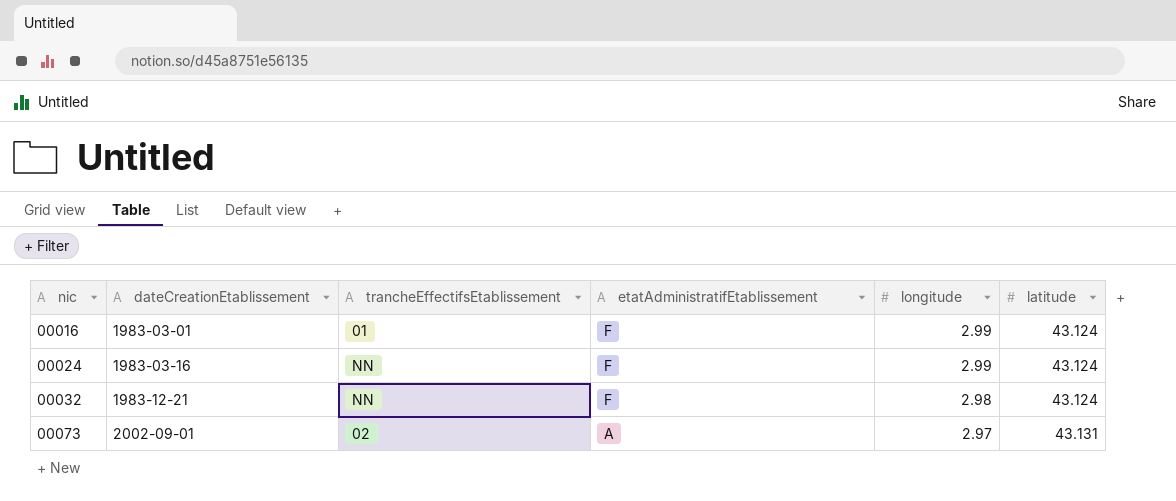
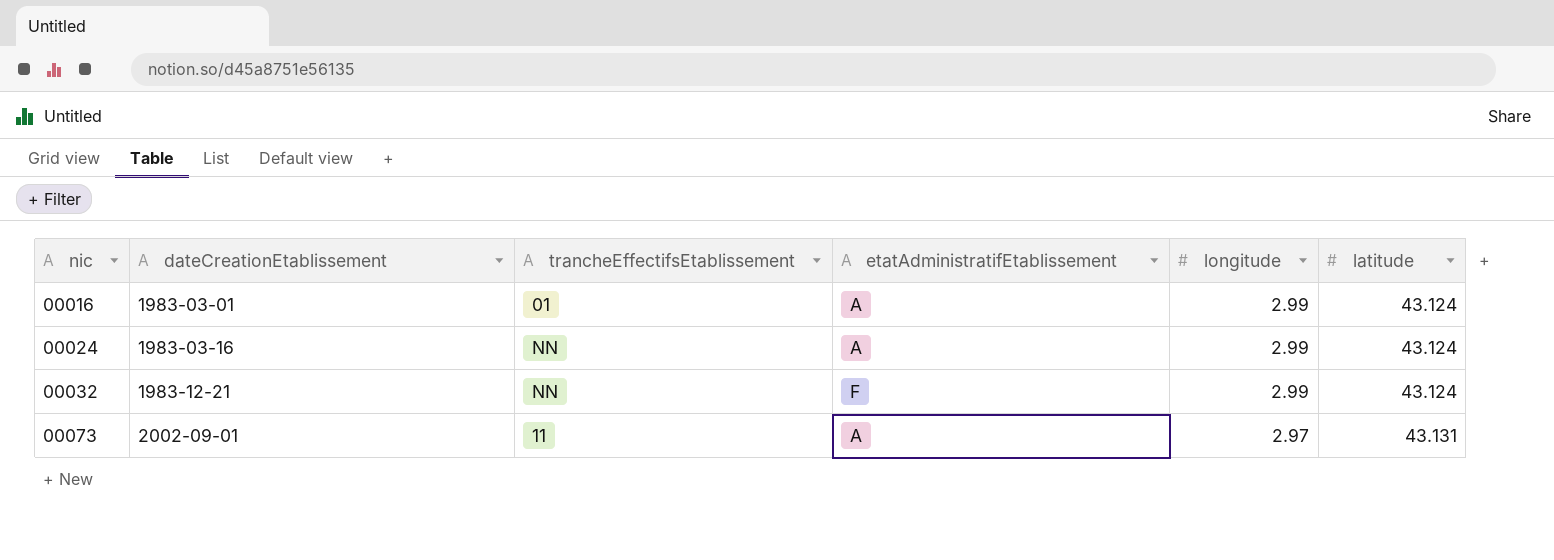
00016 | etatAdministratifEtablissement: F -> A
00024 | etatAdministratifEtablissement: F -> A
00032 | longitude: 2.98 -> 2.99
00073 | trancheEffectifsEtablissement: 02 -> 11

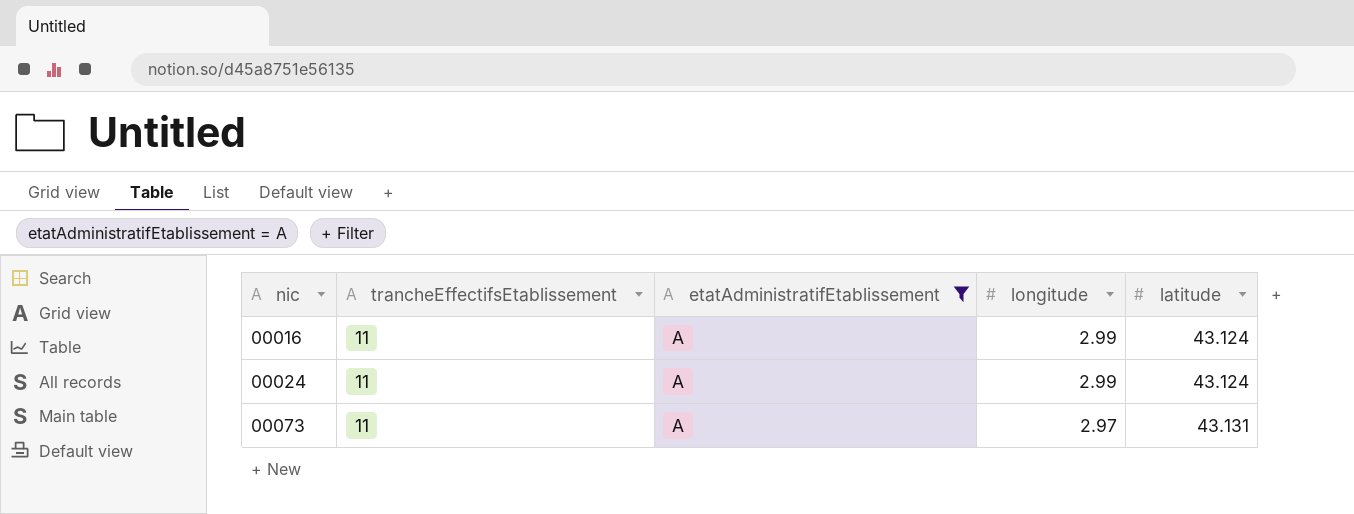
filter: none -> etatAdministratifEtablissement = A
column dateCreationEtablissement | position: 2 -> none
00016 | trancheEffectifsEtablissement: 01 -> 11
00024 | trancheEffectifsEtablissement: NN -> 11

